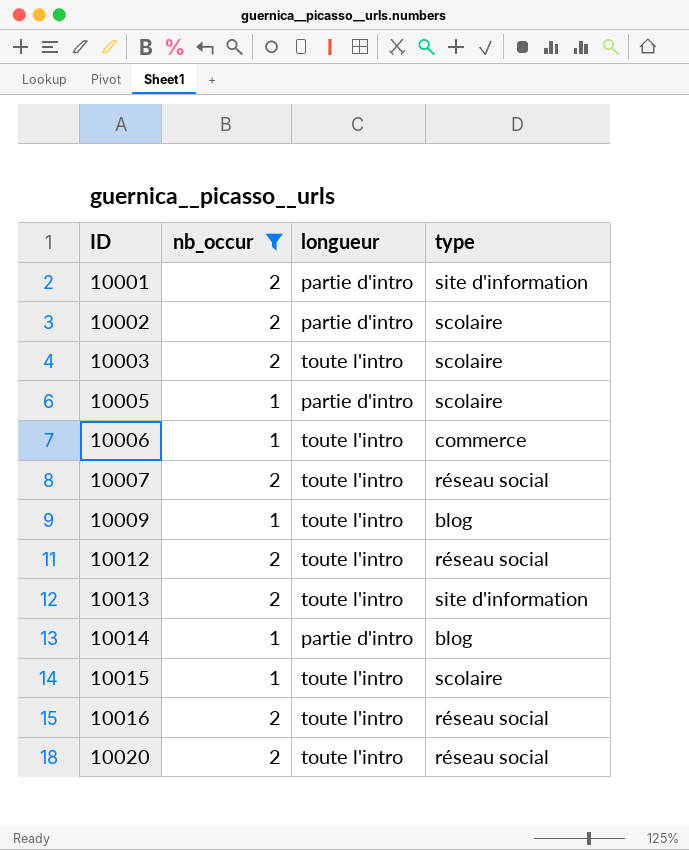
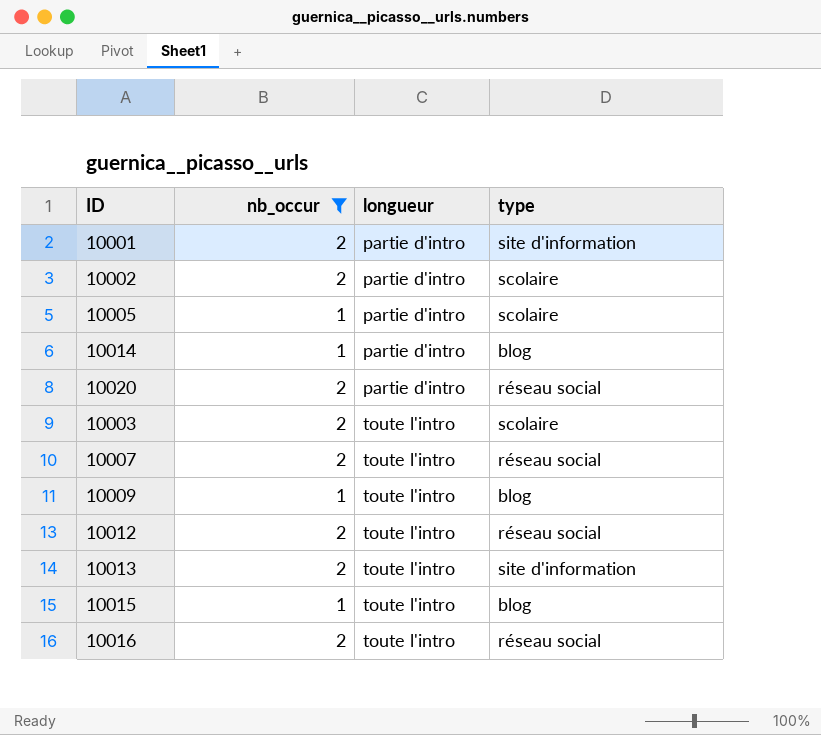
row order: ID ascending -> longueur ascending
row 10006: 1 | toute l'intro | commerce -> none
10020 | longueur: toute l'intro -> partie d'intro
10015 | type: scolaire -> blog

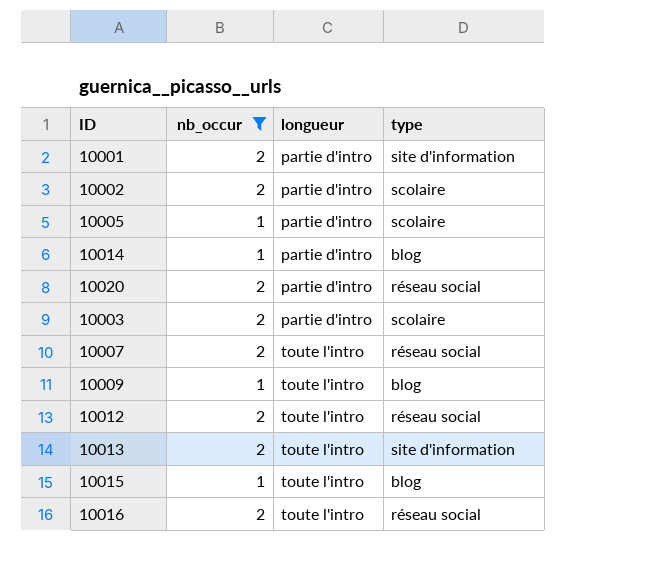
10003 | longueur: toute l'intro -> partie d'intro

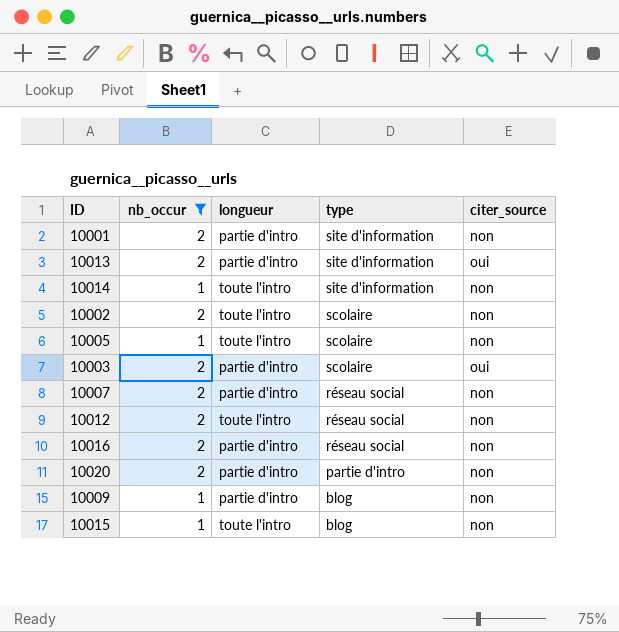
row order: longueur ascending -> type descending
column citer_source | position: none -> 5
10013 | longueur: toute l'intro -> partie d'intro
10014 | longueur: partie d'intro -> toute l'intro
10014 | type: blog -> site d'information
10002 | longueur: partie d'intro -> toute l'intro
10005 | longueur: partie d'intro -> toute l'intro
10007 | longueur: toute l'intro -> partie d'intro
10016 | longueur: toute l'intro -> partie d'intro
10020 | type: réseau social -> partie d'intro
10009 | longueur: toute l'intro -> partie d'intro

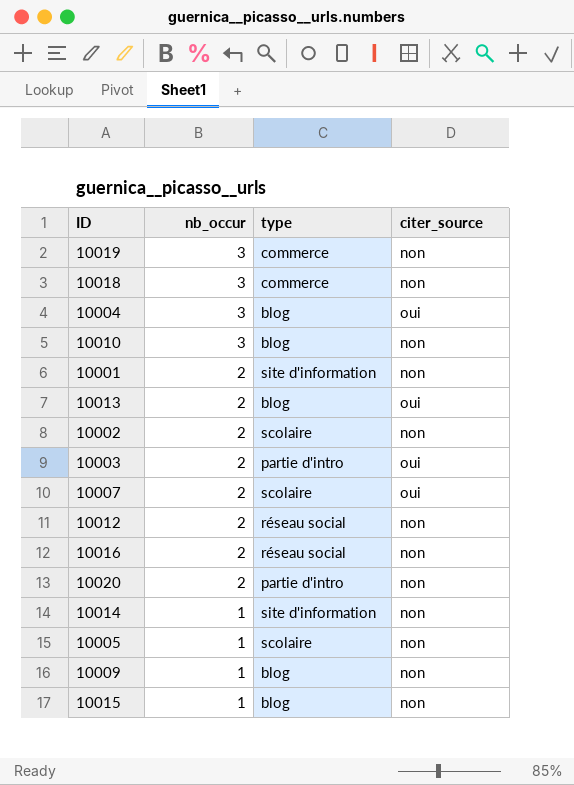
filter: nb_occur != 3 -> none
row order: type descending -> nb_occur descending
column longueur | position: 3 -> none
10013 | type: site d'information -> blog
10003 | type: scolaire -> partie d'intro
10007 | type: réseau social -> scolaire
10007 | citer_source: non -> oui

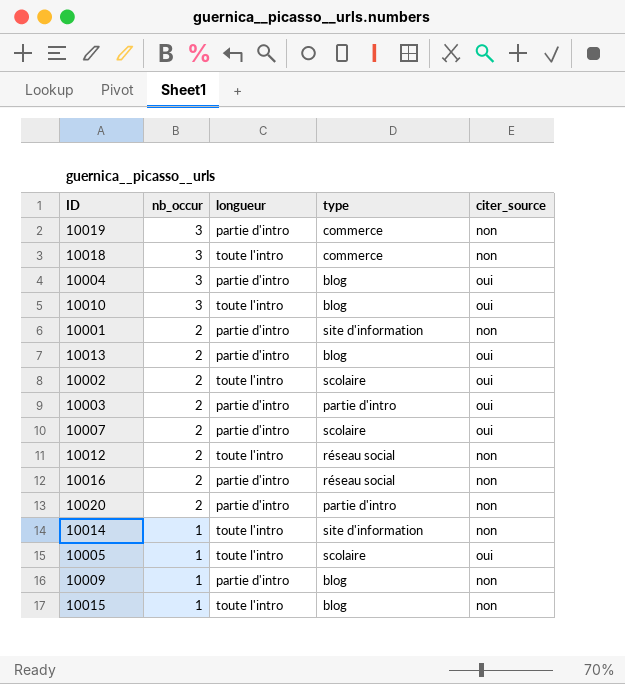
column longueur | position: none -> 3
10010 | citer_source: non -> oui
10002 | citer_source: non -> oui
10005 | citer_source: non -> oui

